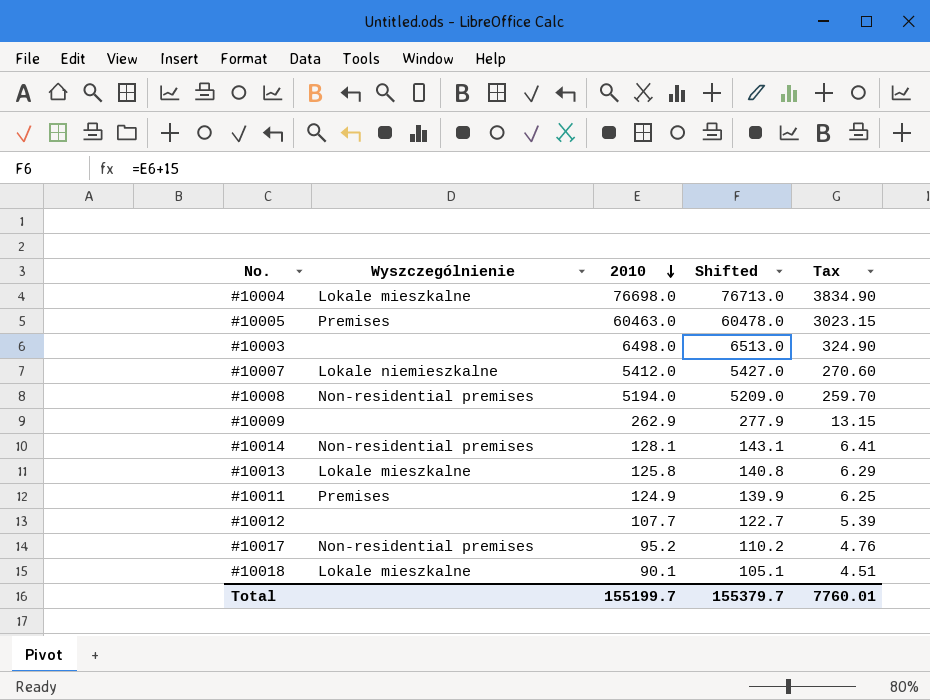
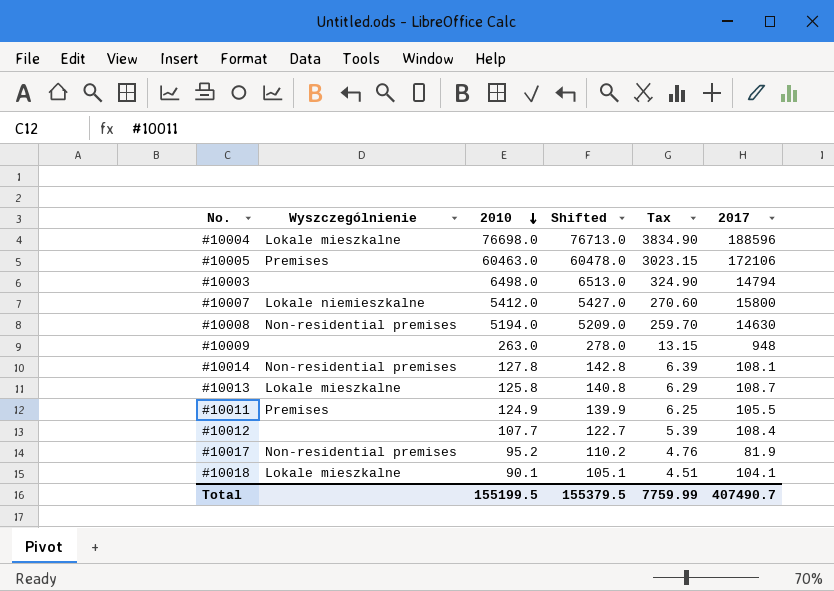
column 2017 | position: none -> 6
#10009 | 2010: 262.9 -> 263.0
#10009 | Shifted: 277.9 -> 278.0
#10014 | 2010: 128.1 -> 127.8
#10014 | Shifted: 143.1 -> 142.8
#10014 | Tax: 6.41 -> 6.39
Total | 2010: 155199.7 -> 155199.5
Total | Shifted: 155379.7 -> 155379.5
Total | Tax: 7760.01 -> 7759.99

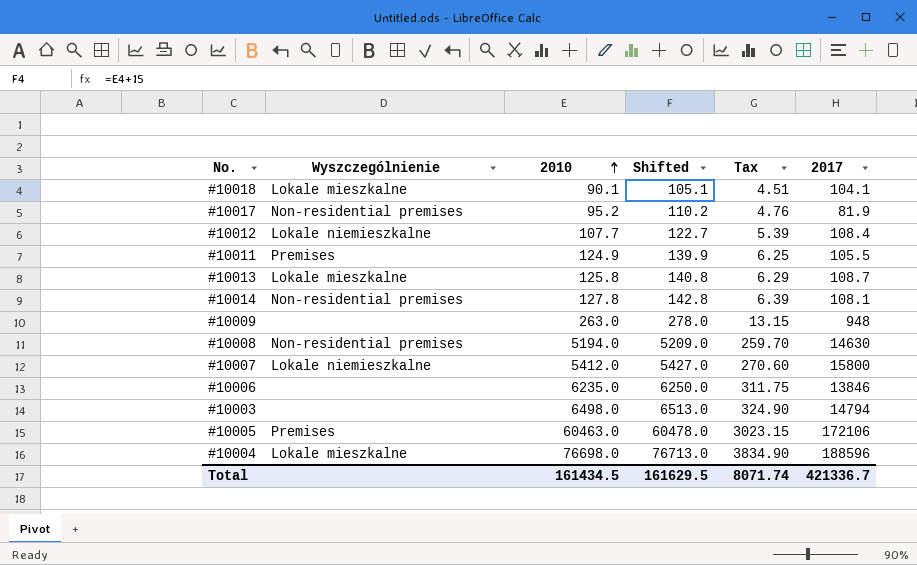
row order: 2010 descending -> 2010 ascending
#10012 | Wyszczególnienie: none -> Lokale niemieszkalne
row #10006: none -> none | 6235.0 | 6250.0 | 311.75 | 13846
Total | 2010: 155199.5 -> 161434.5
Total | Shifted: 155379.5 -> 161629.5
Total | Tax: 7759.99 -> 8071.74
Total | 2017: 407490.7 -> 421336.7

